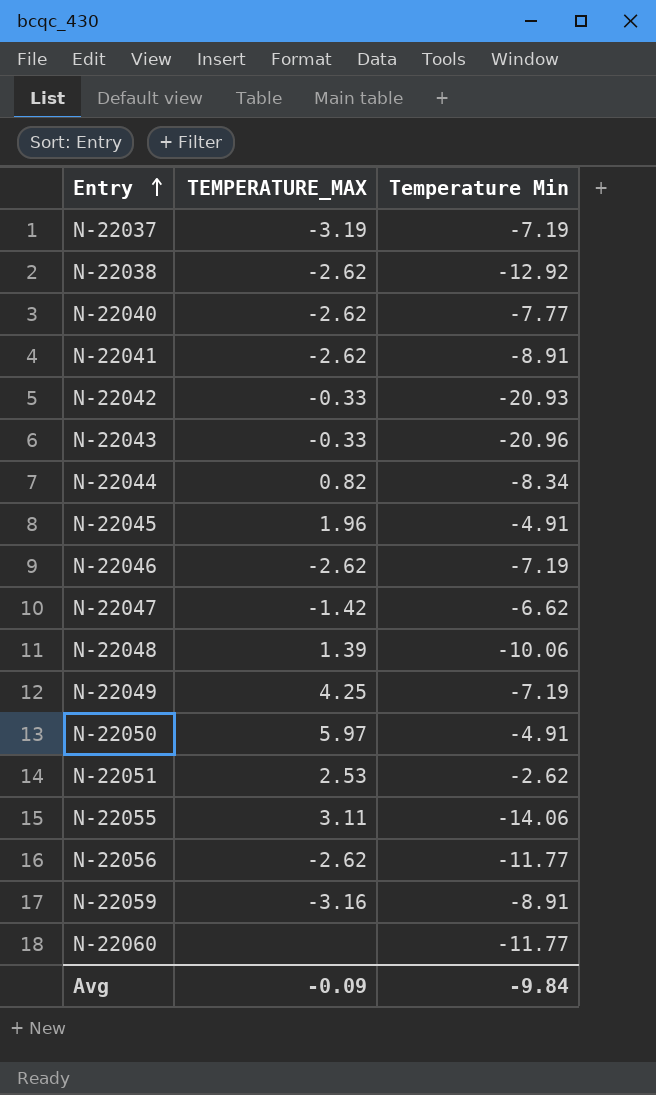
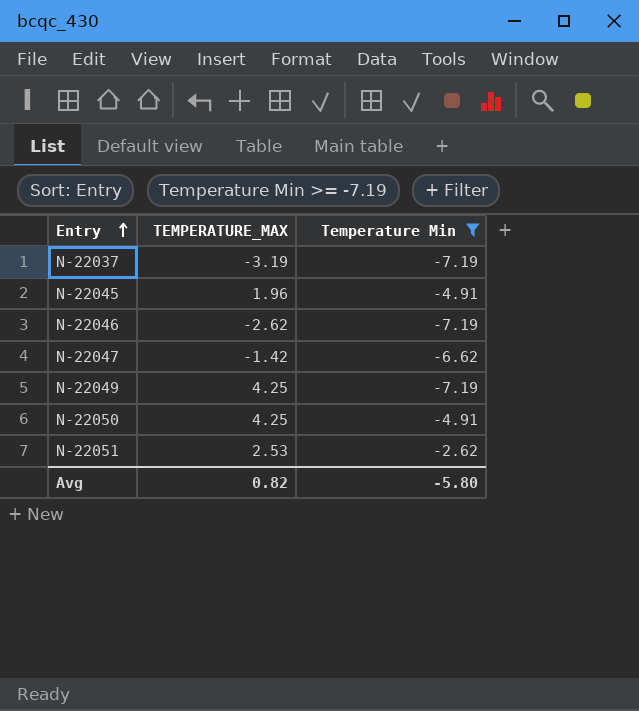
filter: none -> Temperature Min >= -7.19
N-22050 | TEMPERATURE_MAX: 5.97 -> 4.25
Avg | TEMPERATURE_MAX: -0.09 -> 0.82
Avg | Temperature Min: -9.84 -> -5.80

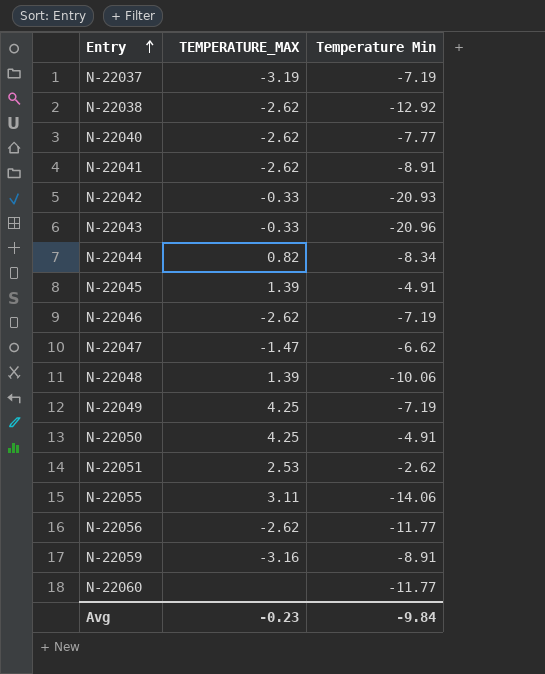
filter: Temperature Min >= -7.19 -> none
N-22045 | TEMPERATURE_MAX: 1.96 -> 1.39
N-22047 | TEMPERATURE_MAX: -1.42 -> -1.47
Avg | TEMPERATURE_MAX: 0.82 -> -0.23
Avg | Temperature Min: -5.80 -> -9.84

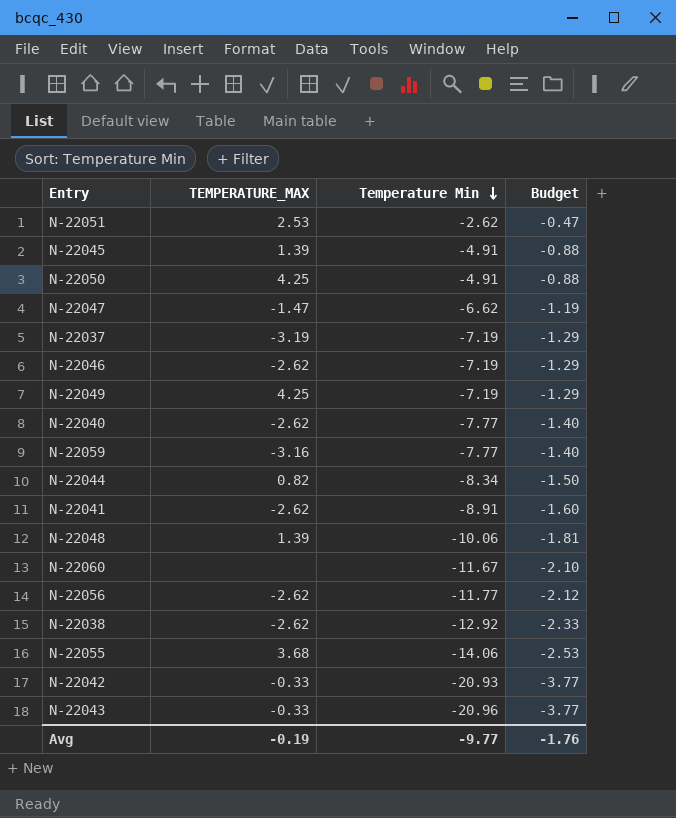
row order: Entry ascending -> Temperature Min descending
column Budget | formula: none -> [Temperature Min] * 0.18
N-22059 | Temperature Min: -8.91 -> -7.77
N-22060 | Temperature Min: -11.77 -> -11.67
N-22055 | TEMPERATURE_MAX: 3.11 -> 3.68
Avg | TEMPERATURE_MAX: -0.23 -> -0.19
Avg | Temperature Min: -9.84 -> -9.77

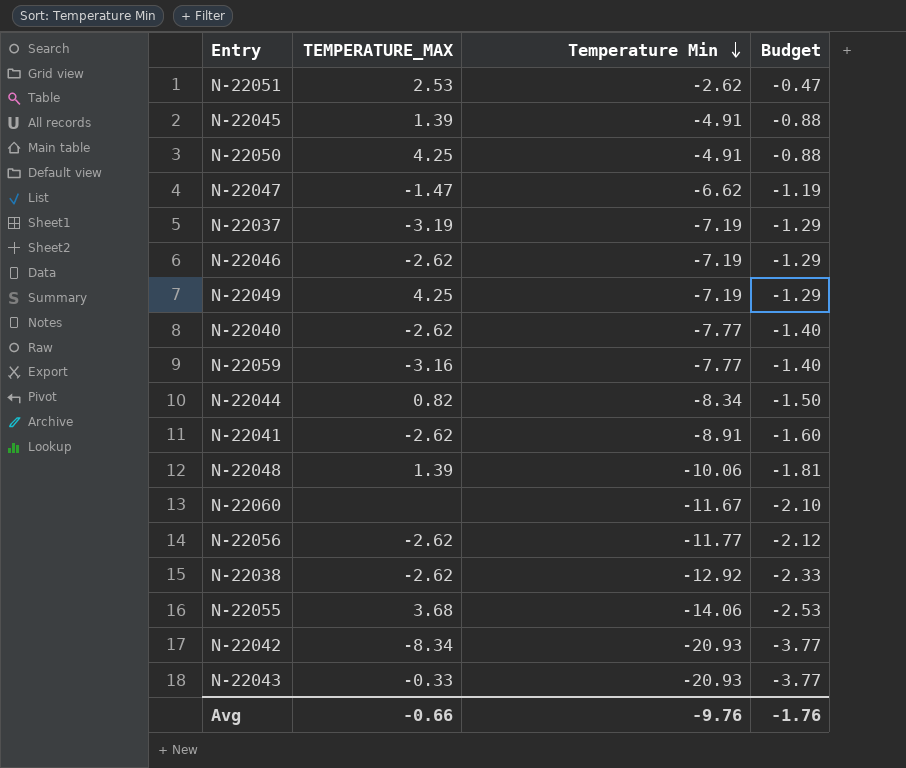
N-22042 | TEMPERATURE_MAX: -0.33 -> -8.34
N-22043 | Temperature Min: -20.96 -> -20.93
Avg | TEMPERATURE_MAX: -0.19 -> -0.66
Avg | Temperature Min: -9.77 -> -9.76

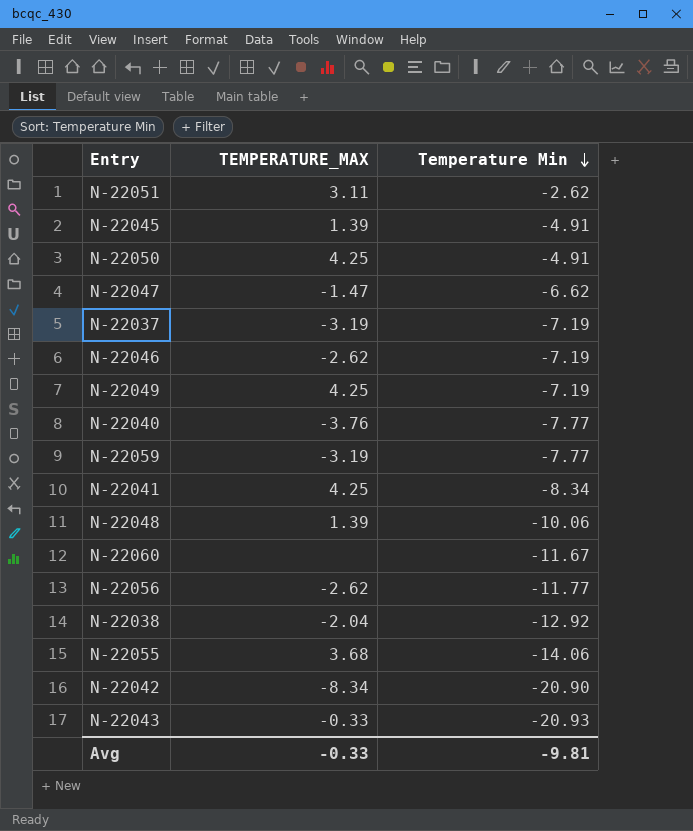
column Budget | formula: [Temperature Min] * 0.18 -> none
row N-22044: 0.82 | -8.34 | -1.50 -> none
N-22051 | TEMPERATURE_MAX: 2.53 -> 3.11
N-22040 | TEMPERATURE_MAX: -2.62 -> -3.76
N-22059 | TEMPERATURE_MAX: -3.16 -> -3.19
N-22041 | TEMPERATURE_MAX: -2.62 -> 4.25
N-22041 | Temperature Min: -8.91 -> -8.34
N-22038 | TEMPERATURE_MAX: -2.62 -> -2.04
N-22042 | Temperature Min: -20.93 -> -20.90
Avg | TEMPERATURE_MAX: -0.66 -> -0.33
Avg | Temperature Min: -9.76 -> -9.81

